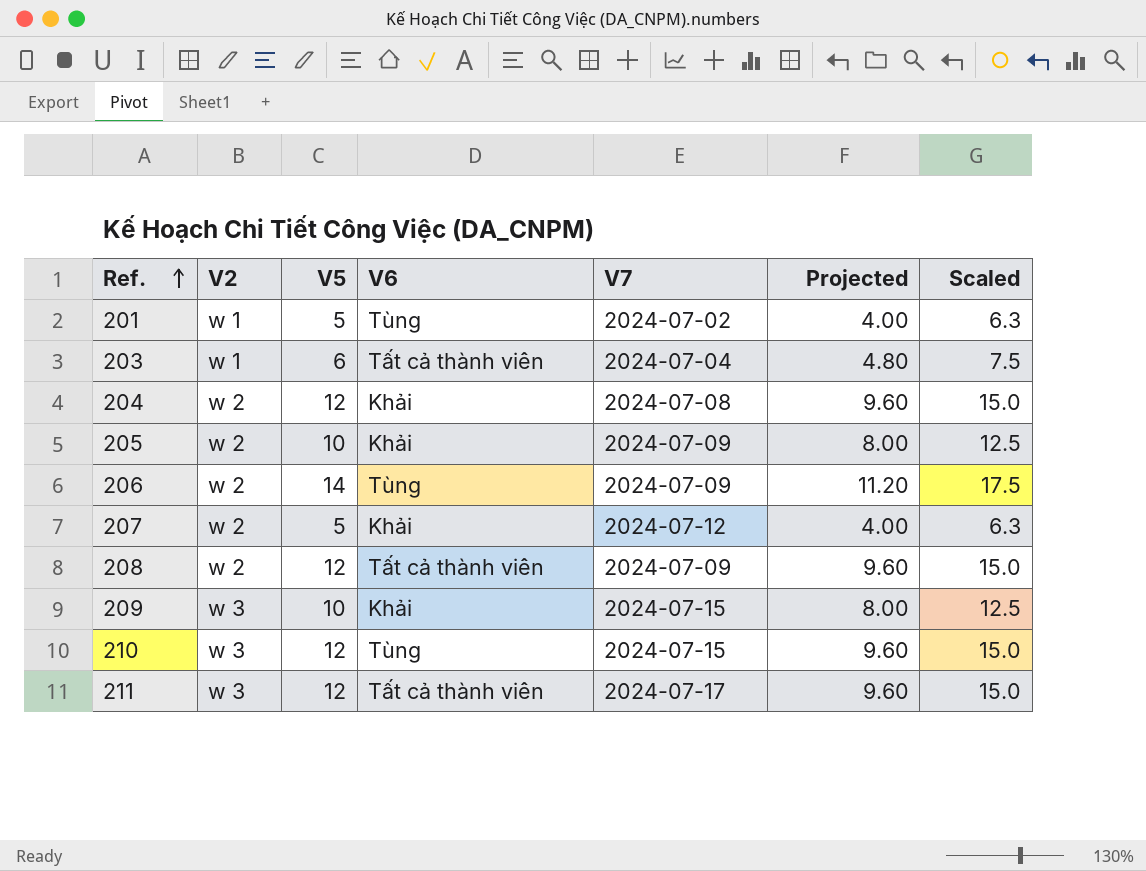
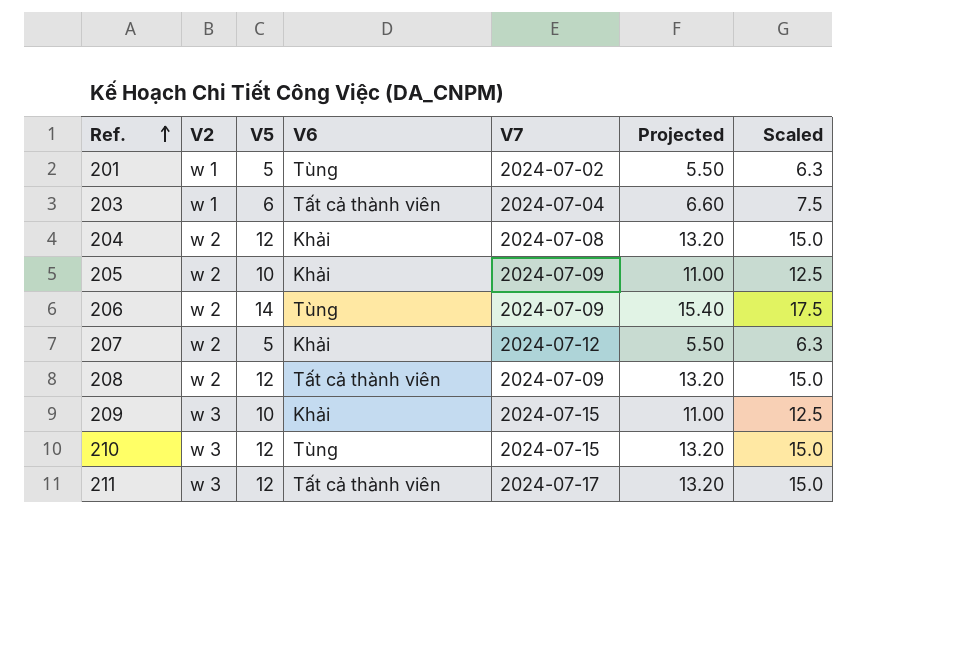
column Projected | formula: [V5] * 0.8 -> [V5] * 1.1

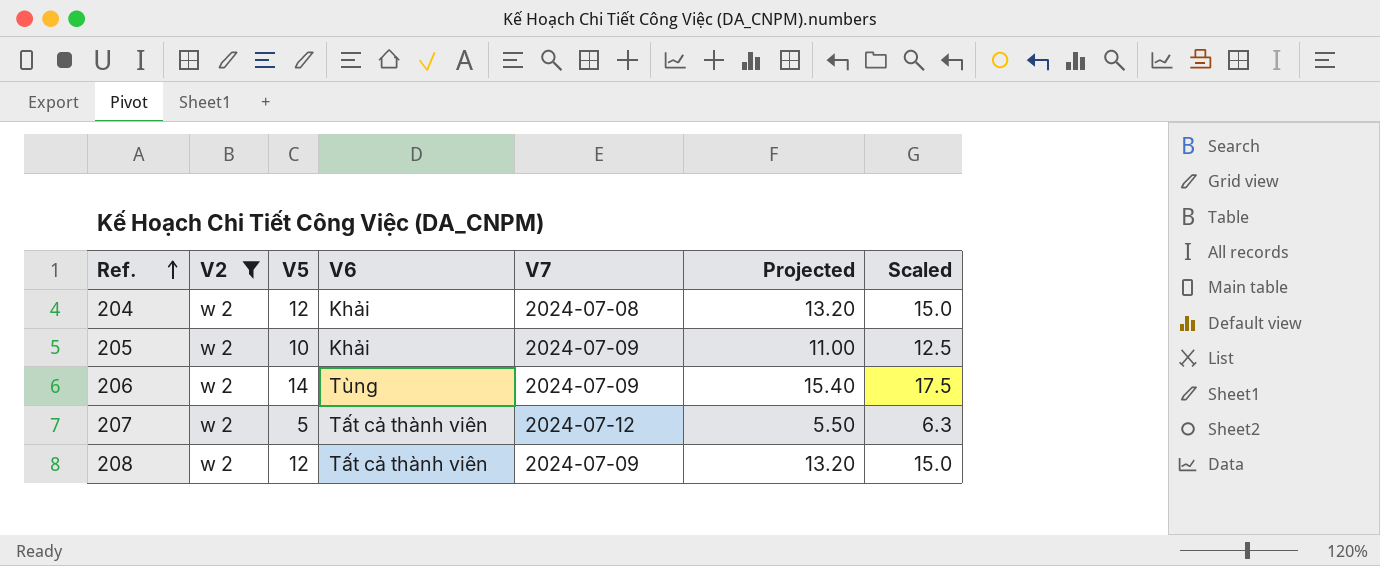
filter: none -> V2 = w 2
207 | V6: Khải -> Tất cả thành viên

